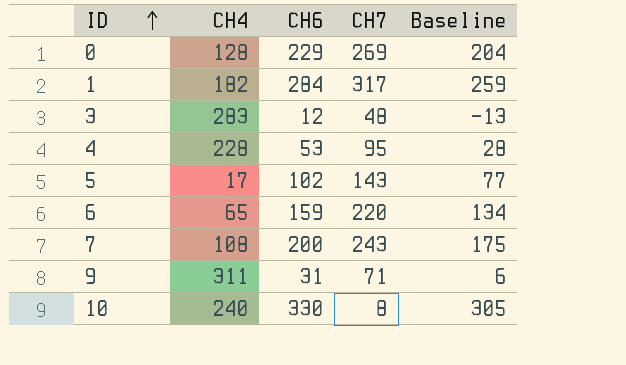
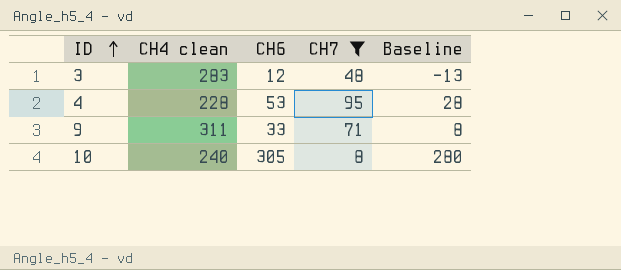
filter: none -> CH7 <= 95
column name: CH4 -> CH4 clean
9 | CH6: 31 -> 33
9 | Baseline: 6 -> 8
10 | CH6: 330 -> 305
10 | Baseline: 305 -> 280

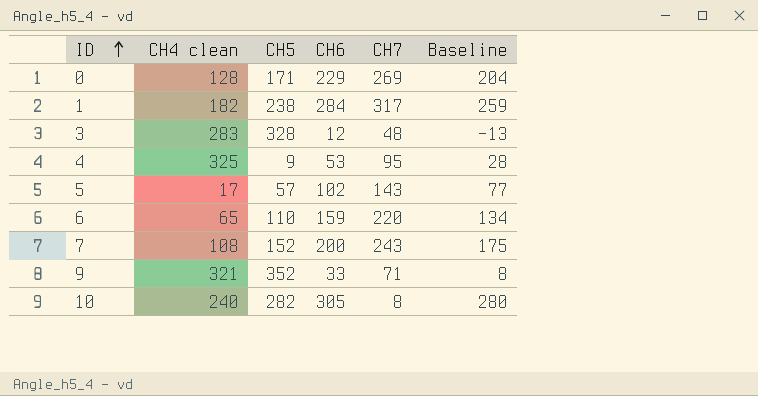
filter: CH7 <= 95 -> none
column CH5 | position: none -> 3
4 | CH4 clean: 228 -> 325
9 | CH4 clean: 311 -> 321

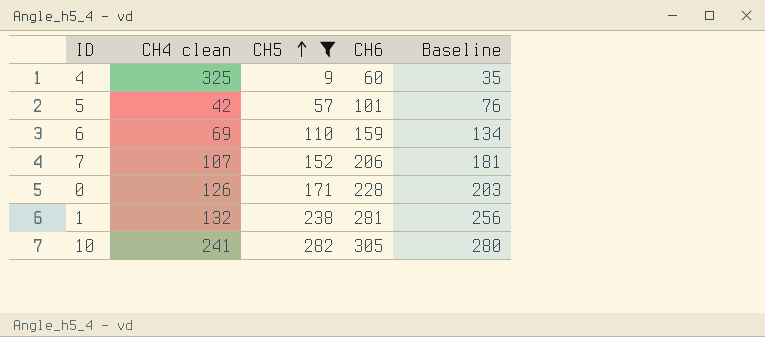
filter: none -> CH5 <= 282
row order: ID ascending -> CH5 ascending
column CH7 | position: 5 -> none
4 | CH6: 53 -> 60
4 | Baseline: 28 -> 35
5 | CH4 clean: 17 -> 42
5 | CH6: 102 -> 101
5 | Baseline: 77 -> 76
6 | CH4 clean: 65 -> 69
7 | CH4 clean: 108 -> 107
7 | CH6: 200 -> 206
7 | Baseline: 175 -> 181
0 | CH4 clean: 128 -> 126
0 | CH6: 229 -> 228
0 | Baseline: 204 -> 203
1 | CH4 clean: 182 -> 132
1 | CH6: 284 -> 281
1 | Baseline: 259 -> 256
10 | CH4 clean: 240 -> 241

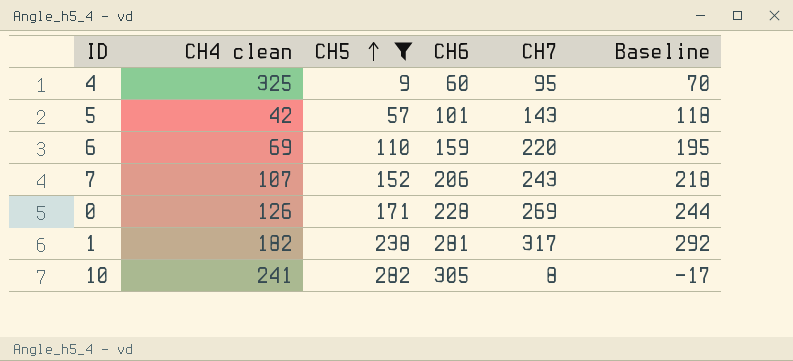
column CH7 | position: none -> 5
column Baseline | formula: [CH6] - 25 -> [CH7] - 25
1 | CH4 clean: 132 -> 182

